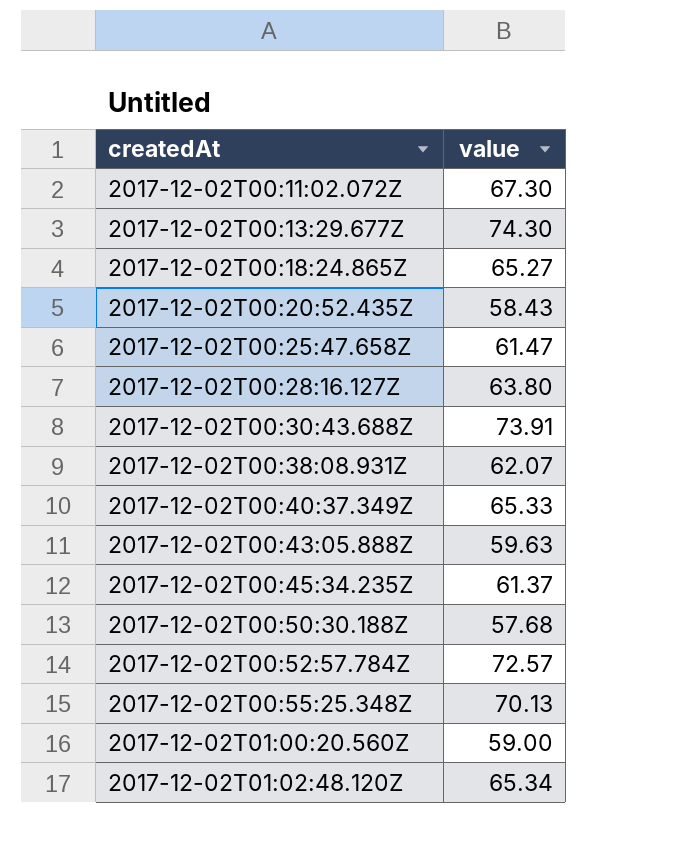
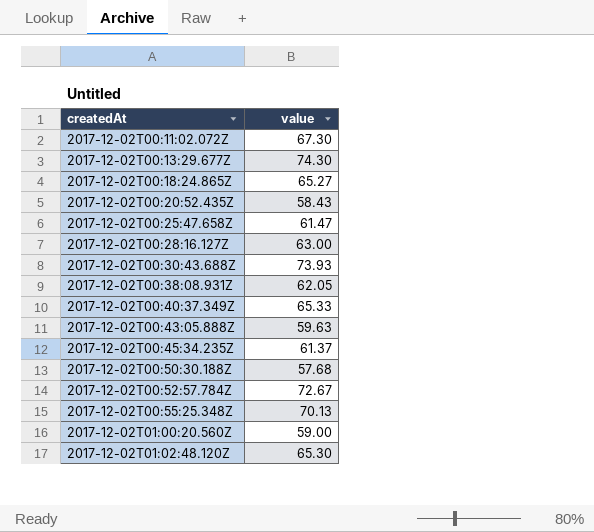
2017-12-02T00:28:16.127Z | value: 63.80 -> 63.00
2017-12-02T00:30:43.688Z | value: 73.91 -> 73.93
2017-12-02T00:38:08.931Z | value: 62.07 -> 62.05
2017-12-02T00:52:57.784Z | value: 72.57 -> 72.67
2017-12-02T01:02:48.120Z | value: 65.34 -> 65.30

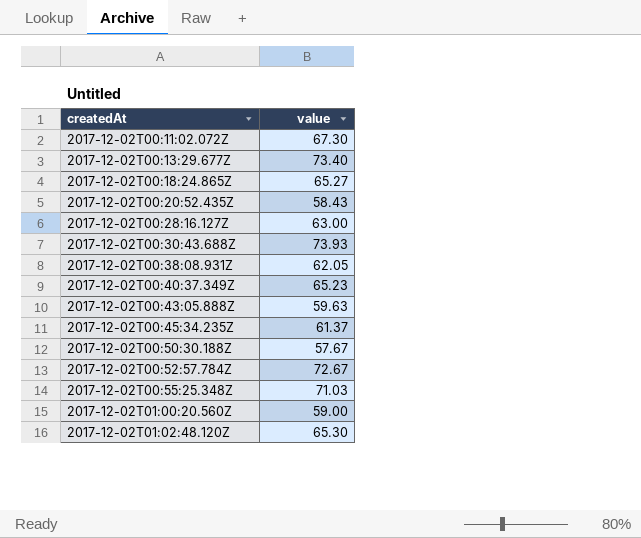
row 2017-12-02T00:25:47.658Z: 61.47 -> none
2017-12-02T00:13:29.677Z | value: 74.30 -> 73.40
2017-12-02T00:40:37.349Z | value: 65.33 -> 65.23
2017-12-02T00:50:30.188Z | value: 57.68 -> 57.67
2017-12-02T00:55:25.348Z | value: 70.13 -> 71.03

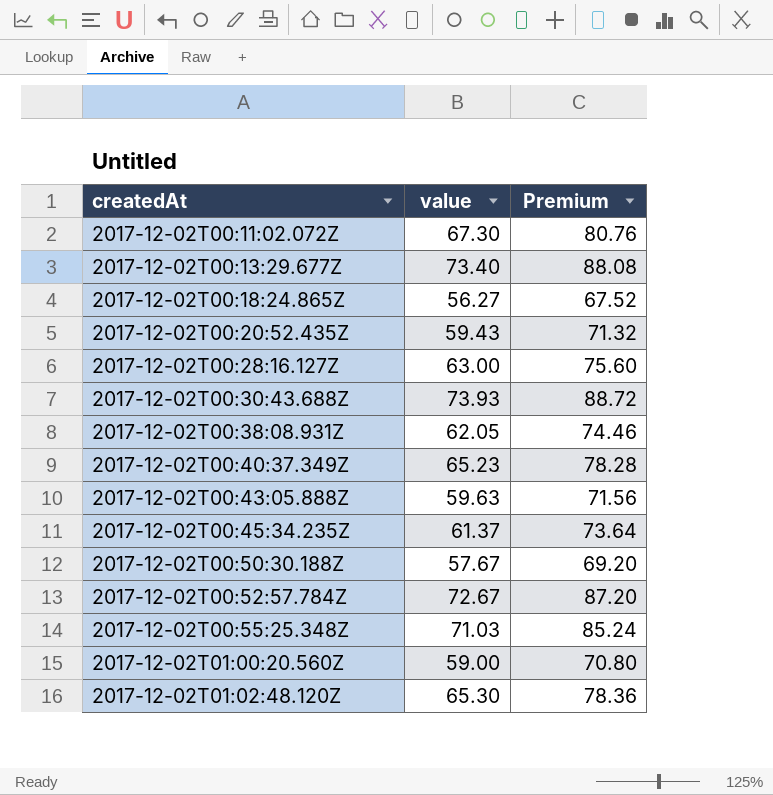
column Premium | formula: none -> [value] * 1.2
2017-12-02T00:18:24.865Z | value: 65.27 -> 56.27
2017-12-02T00:20:52.435Z | value: 58.43 -> 59.43

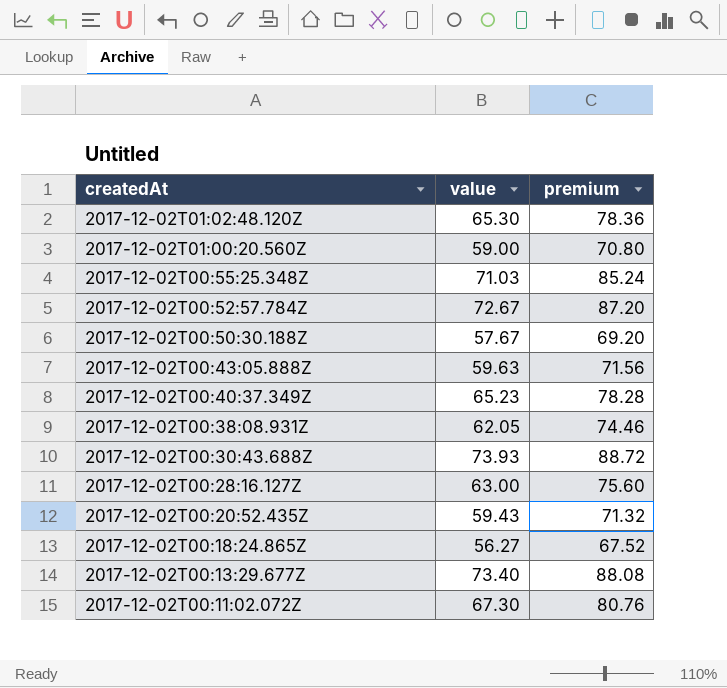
row order: createdAt ascending -> createdAt descending
column name: Premium -> premium
row 2017-12-02T00:45:34.235Z: 61.37 | 73.64 -> none

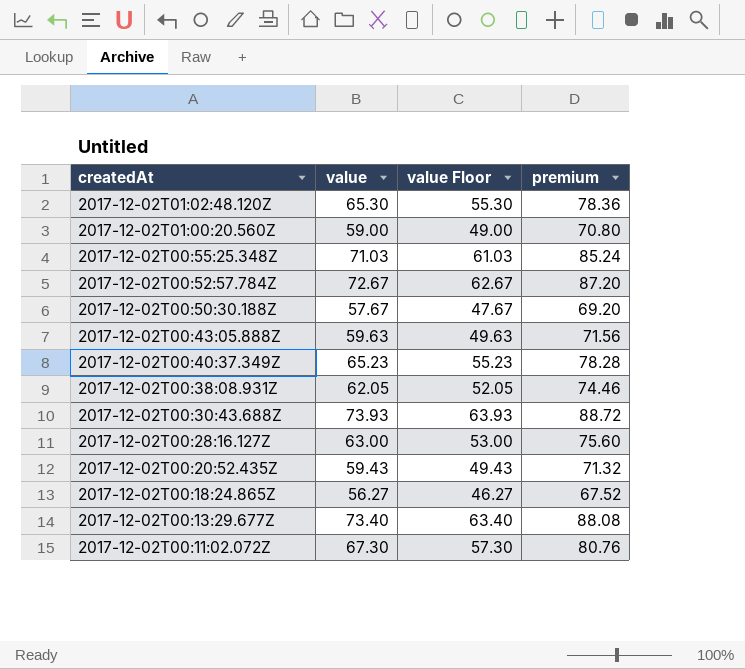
column value Floor | formula: none -> [value] - 10

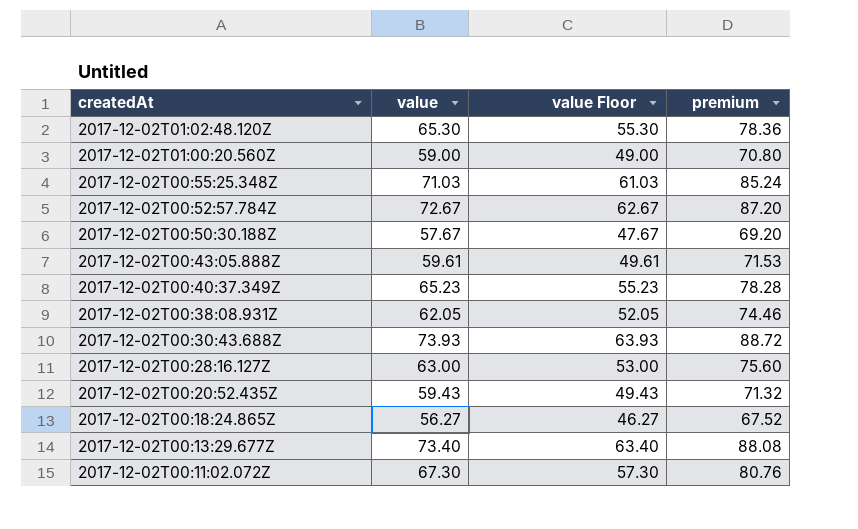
2017-12-02T00:43:05.888Z | value: 59.63 -> 59.61
2017-12-02T00:43:05.888Z | value Floor: 49.63 -> 49.61
2017-12-02T00:43:05.888Z | premium: 71.56 -> 71.53

